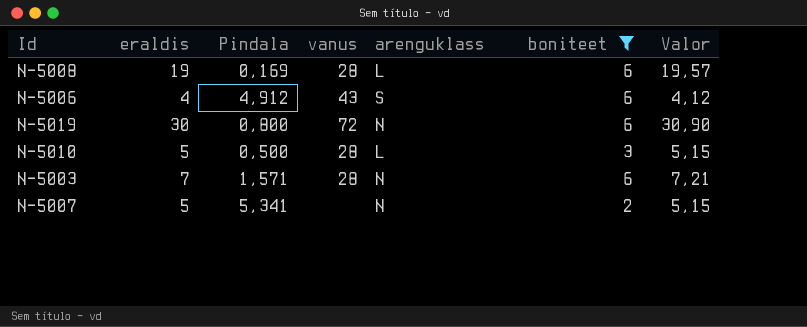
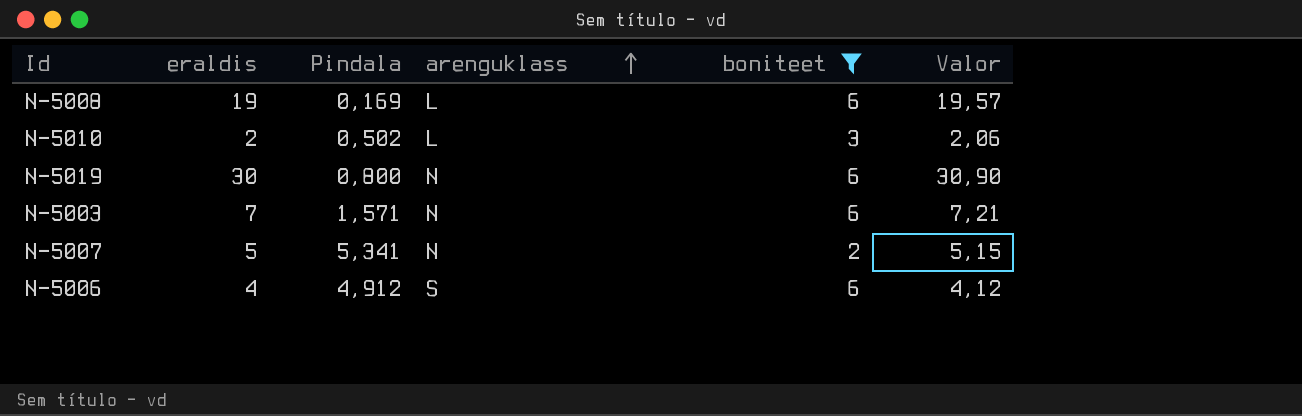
row order: none -> arenguklass ascending
column vanus | position: 4 -> none
N-5010 | eraldis: 5 -> 2
N-5010 | Pindala: 0,500 -> 0,502
N-5010 | Valor: 5,15 -> 2,06

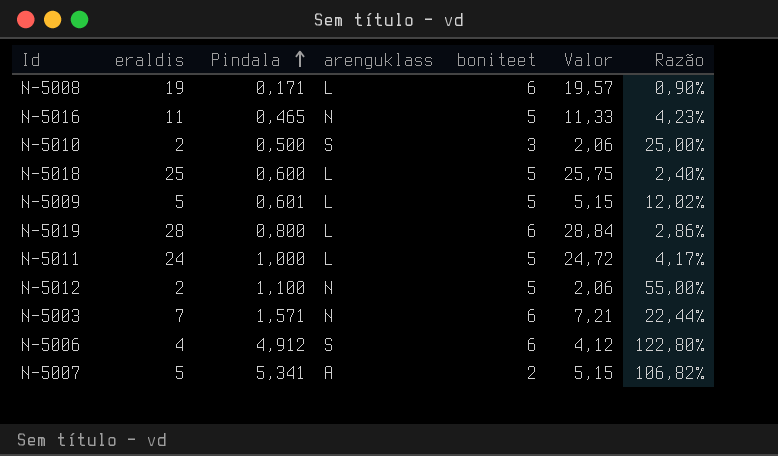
filter: boniteet != 5 -> none
row order: arenguklass ascending -> Pindala ascending
column Razão | formula: none -> [Pindala] / [eraldis]
N-5008 | Pindala: 0,169 -> 0,171
N-5010 | Pindala: 0,502 -> 0,500
N-5010 | arenguklass: L -> S
N-5019 | eraldis: 30 -> 28
N-5019 | arenguklass: N -> L
N-5019 | Valor: 30,90 -> 28,84
N-5007 | arenguklass: N -> A

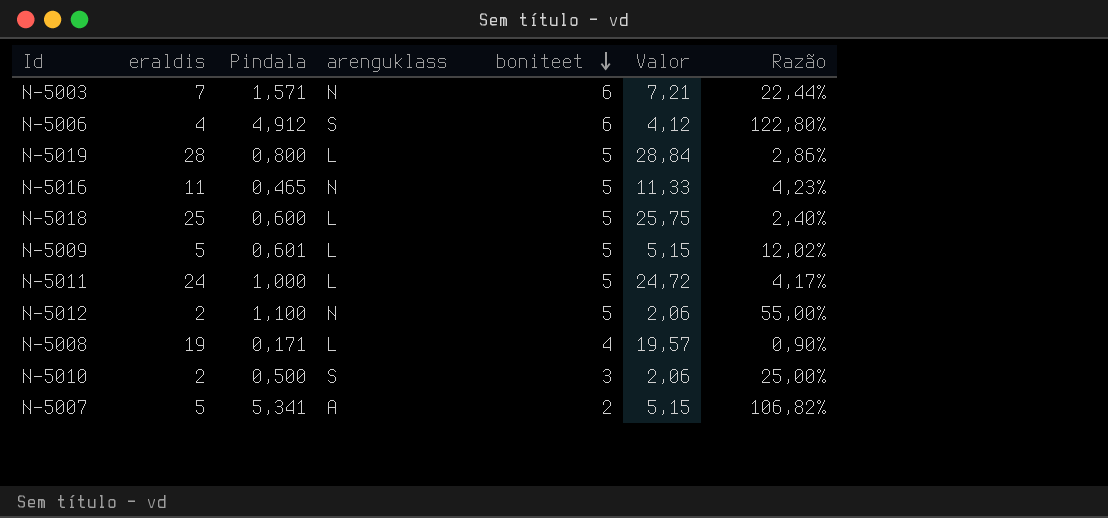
row order: Pindala ascending -> boniteet descending
N-5019 | boniteet: 6 -> 5
N-5008 | boniteet: 6 -> 4

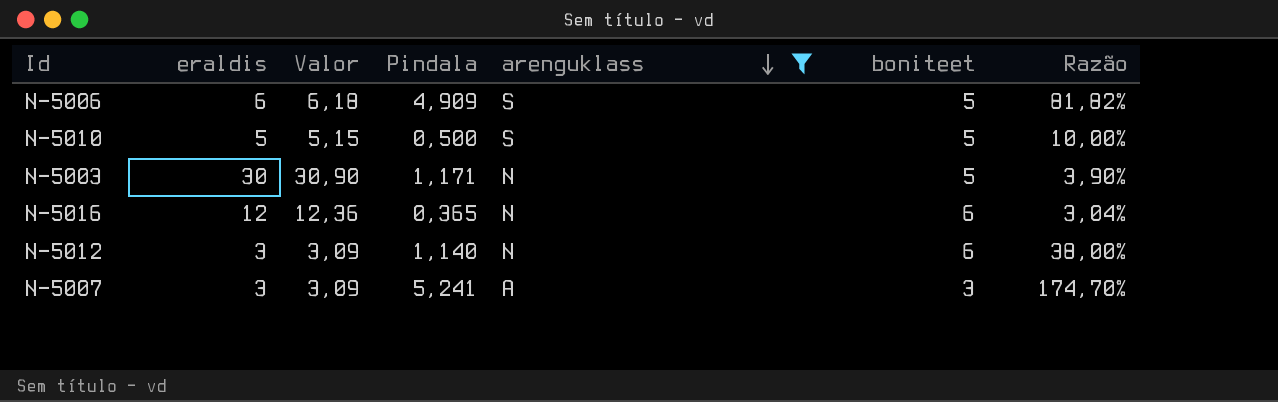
filter: none -> arenguklass != L
row order: boniteet descending -> arenguklass descending
column Valor | position: 6 -> 3
N-5006 | eraldis: 4 -> 6
N-5006 | Valor: 4,12 -> 6,18
N-5006 | Pindala: 4,912 -> 4,909
N-5006 | boniteet: 6 -> 5
N-5006 | Razão: 122,80% -> 81,82%
N-5010 | eraldis: 2 -> 5
N-5010 | Valor: 2,06 -> 5,15
N-5010 | boniteet: 3 -> 5
N-5010 | Razão: 25,00% -> 10,00%
N-5003 | eraldis: 7 -> 30
N-5003 | Valor: 7,21 -> 30,90
N-5003 | Pindala: 1,571 -> 1,171
N-5003 | boniteet: 6 -> 5
N-5003 | Razão: 22,44% -> 3,90%
N-5016 | eraldis: 11 -> 12
N-5016 | Valor: 11,33 -> 12,36
N-5016 | Pindala: 0,465 -> 0,365
N-5016 | boniteet: 5 -> 6
N-5016 | Razão: 4,23% -> 3,04%
N-5012 | eraldis: 2 -> 3
N-5012 | Valor: 2,06 -> 3,09
N-5012 | Pindala: 1,100 -> 1,140
N-5012 | boniteet: 5 -> 6
N-5012 | Razão: 55,00% -> 38,00%
N-5007 | eraldis: 5 -> 3
N-5007 | Valor: 5,15 -> 3,09
N-5007 | Pindala: 5,341 -> 5,241
N-5007 | boniteet: 2 -> 3
N-5007 | Razão: 106,82% -> 174,70%

